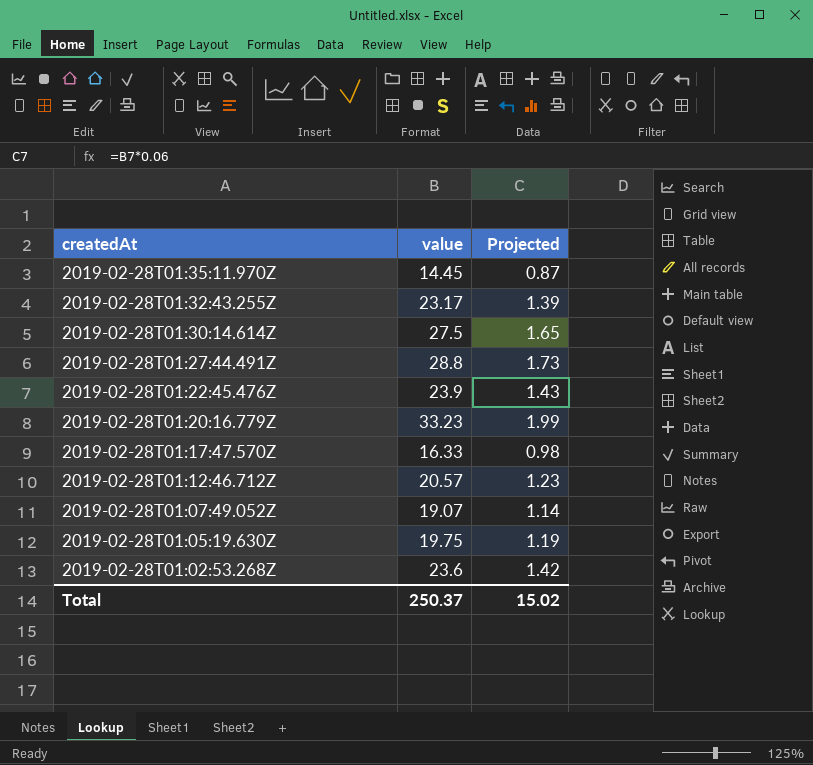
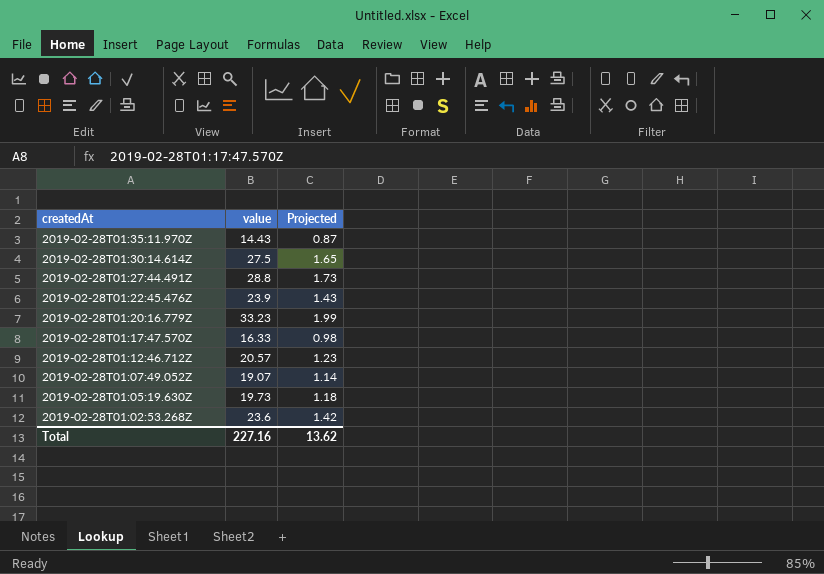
row 2019-02-28T01:32:43.255Z: 23.17 | 1.39 -> none
2019-02-28T01:35:11.970Z | value: 14.45 -> 14.43
2019-02-28T01:05:19.630Z | value: 19.75 -> 19.73
2019-02-28T01:05:19.630Z | Projected: 1.19 -> 1.18
Total | value: 250.37 -> 227.16
Total | Projected: 15.02 -> 13.62

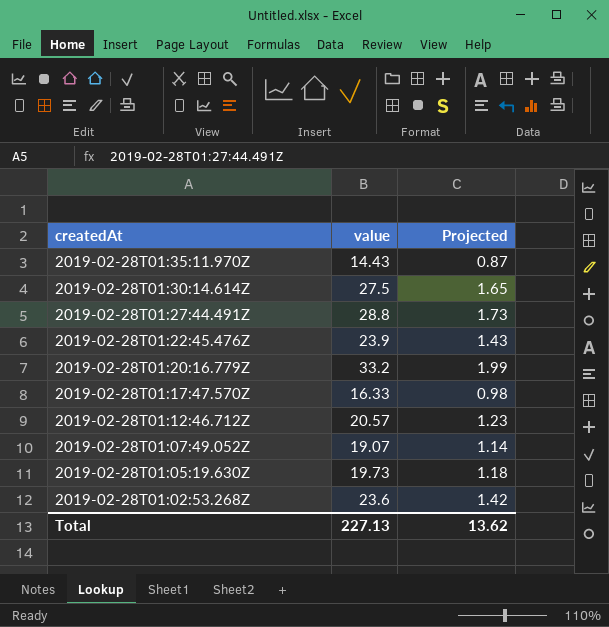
2019-02-28T01:20:16.779Z | value: 33.23 -> 33.2
Total | value: 227.16 -> 227.13

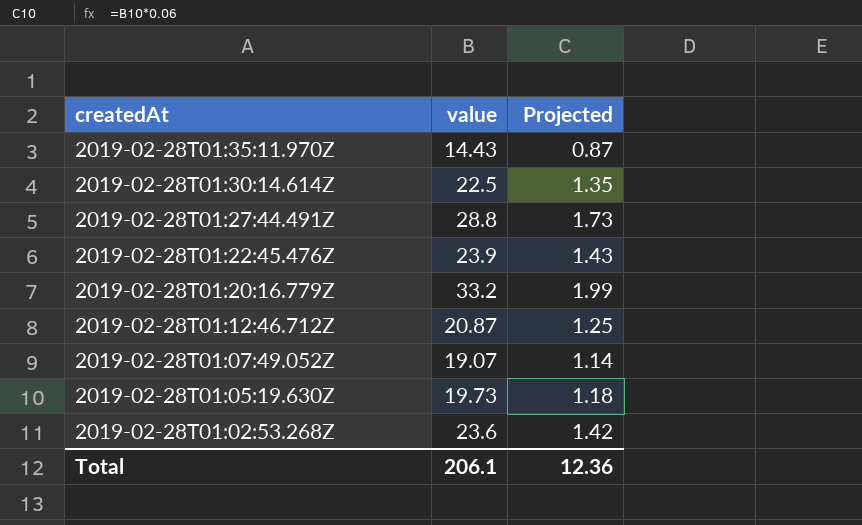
row 2019-02-28T01:17:47.570Z: 16.33 | 0.98 -> none
2019-02-28T01:30:14.614Z | value: 27.5 -> 22.5
2019-02-28T01:30:14.614Z | Projected: 1.65 -> 1.35
2019-02-28T01:12:46.712Z | value: 20.57 -> 20.87
2019-02-28T01:12:46.712Z | Projected: 1.23 -> 1.25
Total | value: 227.13 -> 206.1
Total | Projected: 13.62 -> 12.36

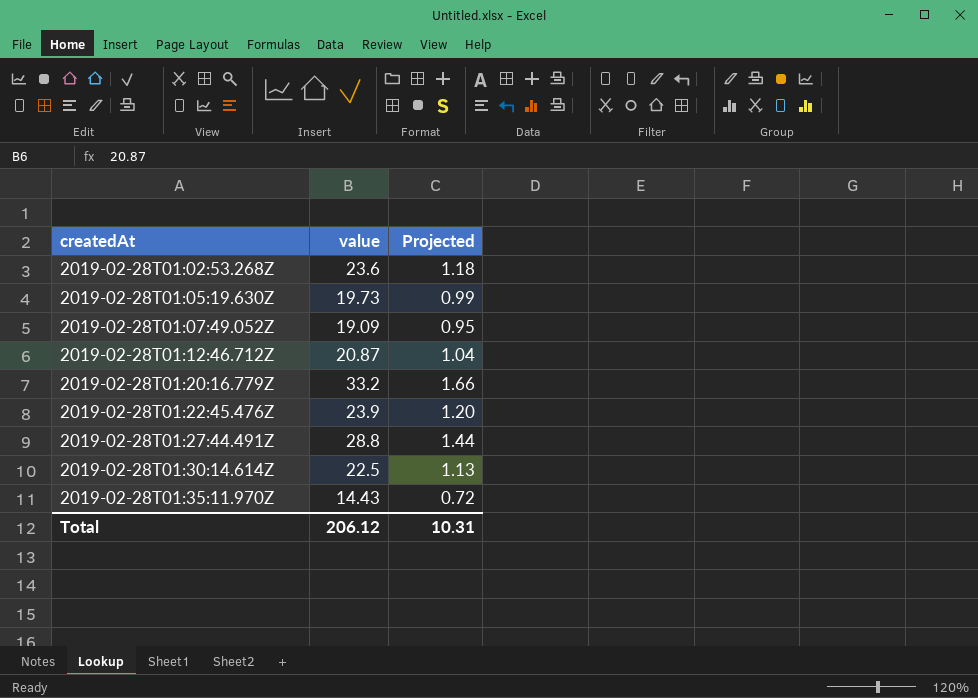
row order: createdAt descending -> createdAt ascending
column Projected | formula: [value] * 0.06 -> [value] * 0.05
2019-02-28T01:07:49.052Z | value: 19.07 -> 19.09
Total | value: 206.1 -> 206.12
Total | Projected: 12.36 -> 10.31

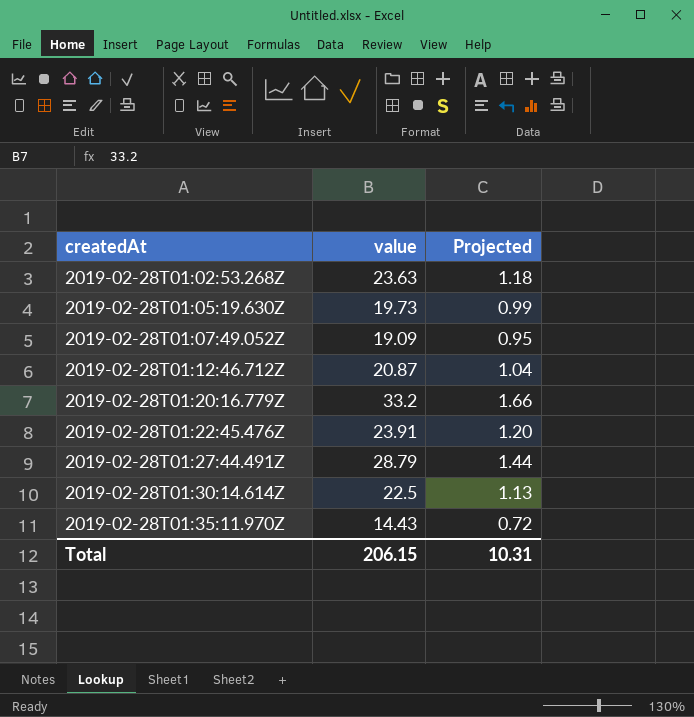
2019-02-28T01:02:53.268Z | value: 23.6 -> 23.63
2019-02-28T01:22:45.476Z | value: 23.9 -> 23.91
2019-02-28T01:27:44.491Z | value: 28.8 -> 28.79
Total | value: 206.12 -> 206.15

